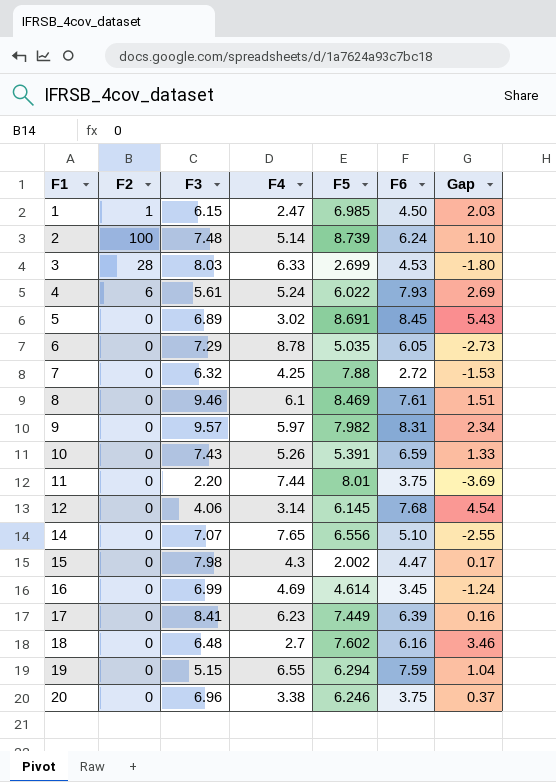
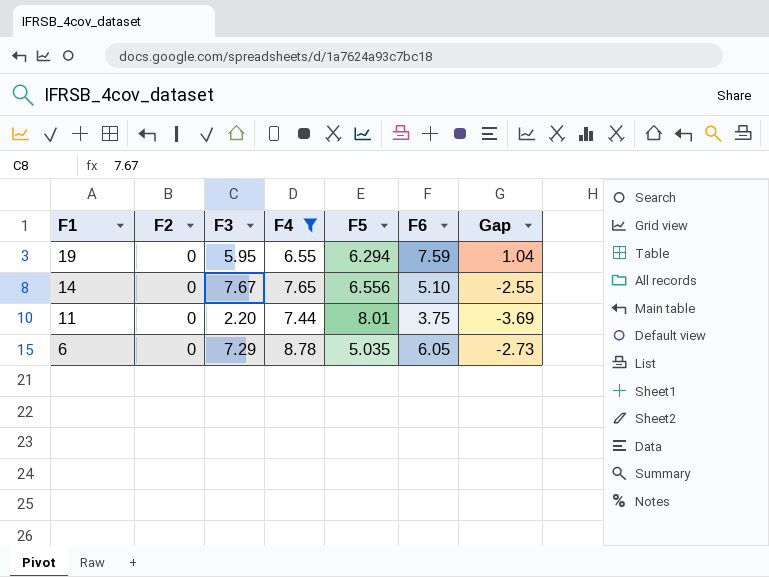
filter: none -> F4 >= 6.55
row order: F1 ascending -> F1 descending
19 | F3: 5.15 -> 5.95
14 | F3: 7.07 -> 7.67

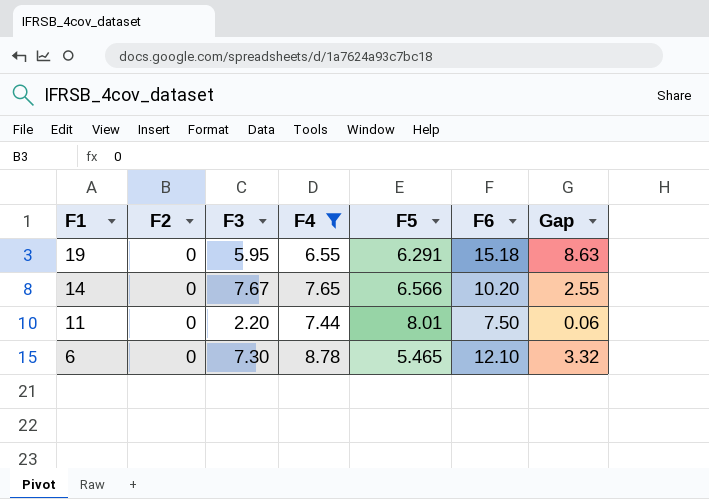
19 | F5: 6.294 -> 6.291
19 | F6: 7.59 -> 15.18
19 | Gap: 1.04 -> 8.63
14 | F5: 6.556 -> 6.566
14 | F6: 5.10 -> 10.20
14 | Gap: -2.55 -> 2.55
11 | F6: 3.75 -> 7.50
11 | Gap: -3.69 -> 0.06
6 | F3: 7.29 -> 7.30
6 | F5: 5.035 -> 5.465
6 | F6: 6.05 -> 12.10
6 | Gap: -2.73 -> 3.32

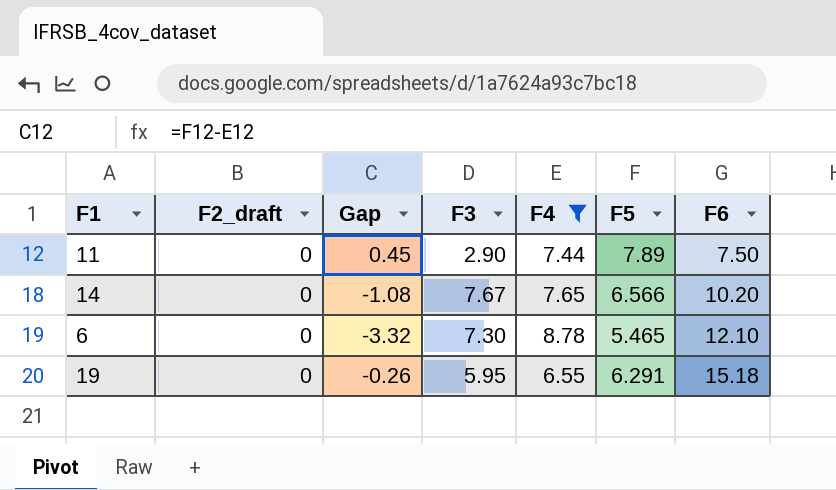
row order: F1 descending -> F6 ascending
column name: F2 -> F2_draft
column Gap | formula: [F6] - [F4] -> [F5] - [F4]
column Gap | position: 7 -> 3
11 | F3: 2.20 -> 2.90
11 | F5: 8.01 -> 7.89

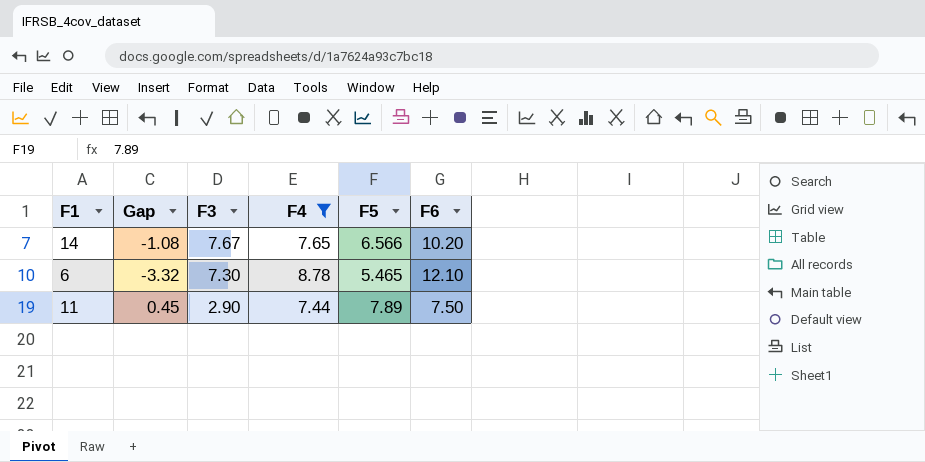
row order: F6 ascending -> F3 descending
column F2_draft | position: 2 -> none
row 19: 0 | -0.26 | 5.95 | 6.55 | 6.291 | 15.18 -> none

